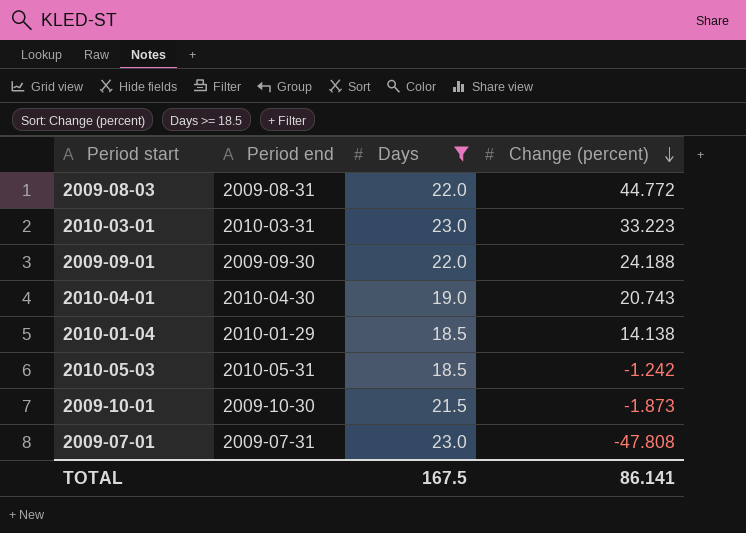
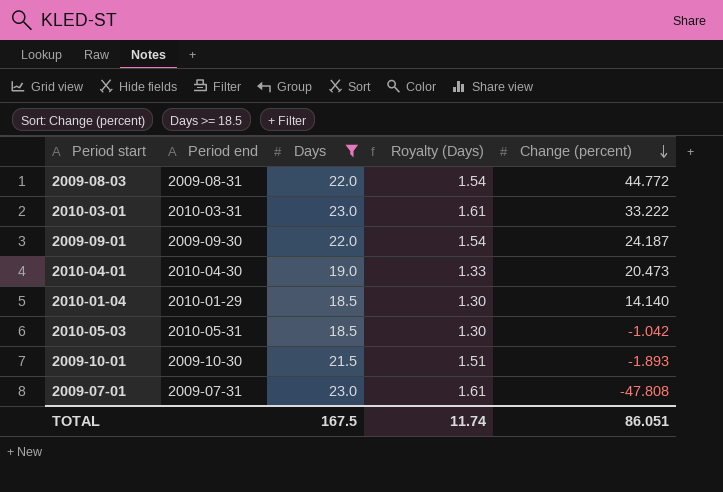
column Royalty (Days) | formula: none -> [Days] * 0.07
2010-03-01 | Change (percent): 33.223 -> 33.222
2009-09-01 | Change (percent): 24.188 -> 24.187
2010-04-01 | Change (percent): 20.743 -> 20.473
2010-01-04 | Change (percent): 14.138 -> 14.140
2010-05-03 | Change (percent): -1.242 -> -1.042
2009-10-01 | Change (percent): -1.873 -> -1.893
TOTAL | Change (percent): 86.141 -> 86.051

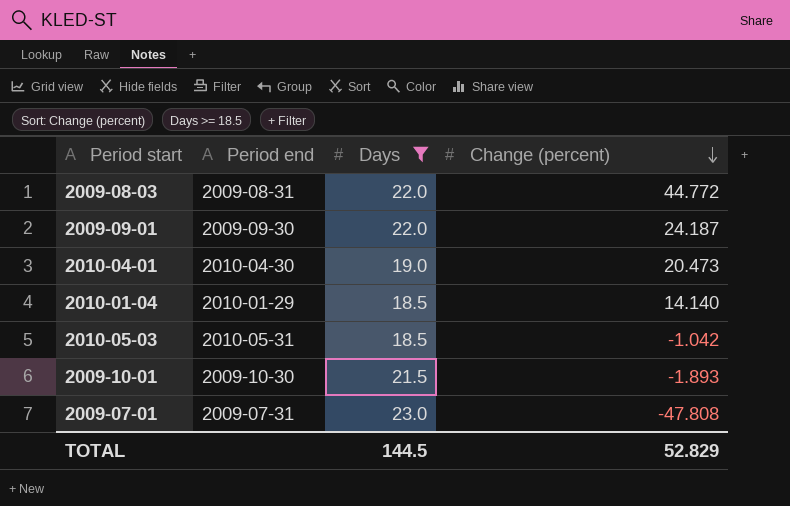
column Royalty (Days) | formula: [Days] * 0.07 -> none
row 2010-03-01: 2010-03-31 | 23.0 | 1.61 | 33.222 -> none
TOTAL | Days: 167.5 -> 144.5
TOTAL | Change (percent): 86.051 -> 52.829

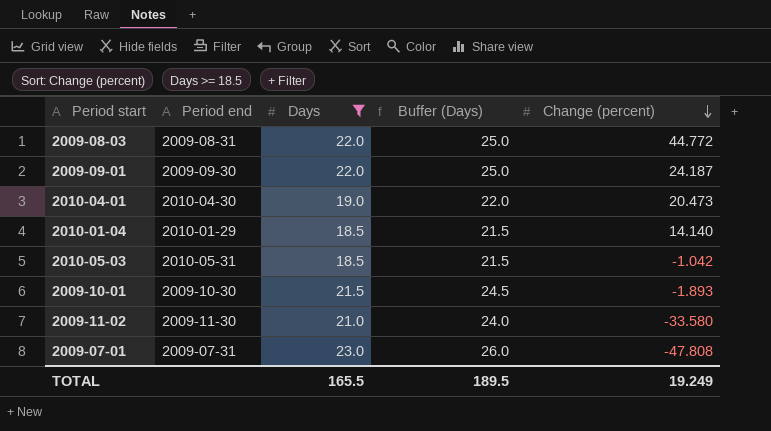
column Buffer (Days) | formula: none -> [Days] + 3
row 2009-11-02: none -> 2009-11-30 | 21.0 | 24.0 | -33.580
TOTAL | Days: 144.5 -> 165.5
TOTAL | Change (percent): 52.829 -> 19.249

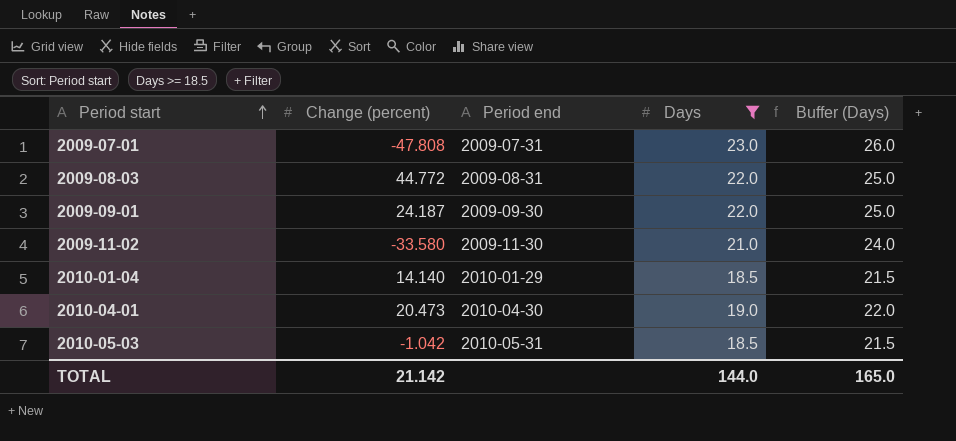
row order: Change (percent) descending -> Period start ascending
column Change (percent) | position: 5 -> 2
row 2009-10-01: 2009-10-30 | 21.5 | 24.5 | -1.893 -> none
TOTAL | Change (percent): 19.249 -> 21.142
TOTAL | Days: 165.5 -> 144.0
TOTAL | Buffer (Days): 189.5 -> 165.0

